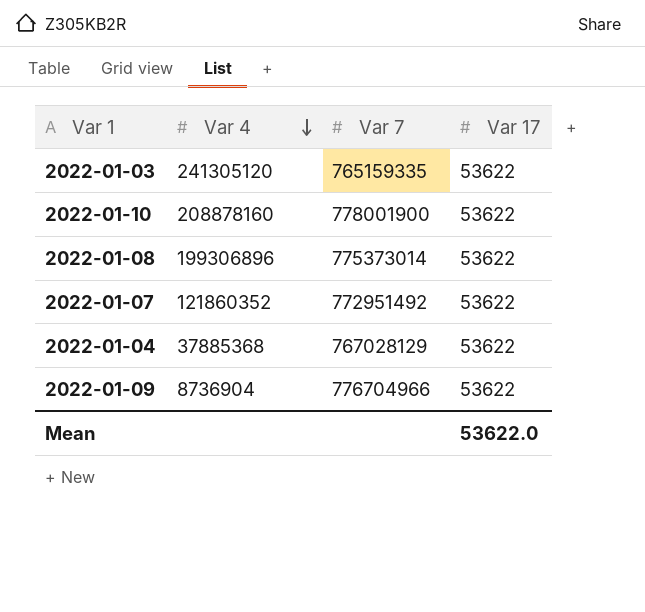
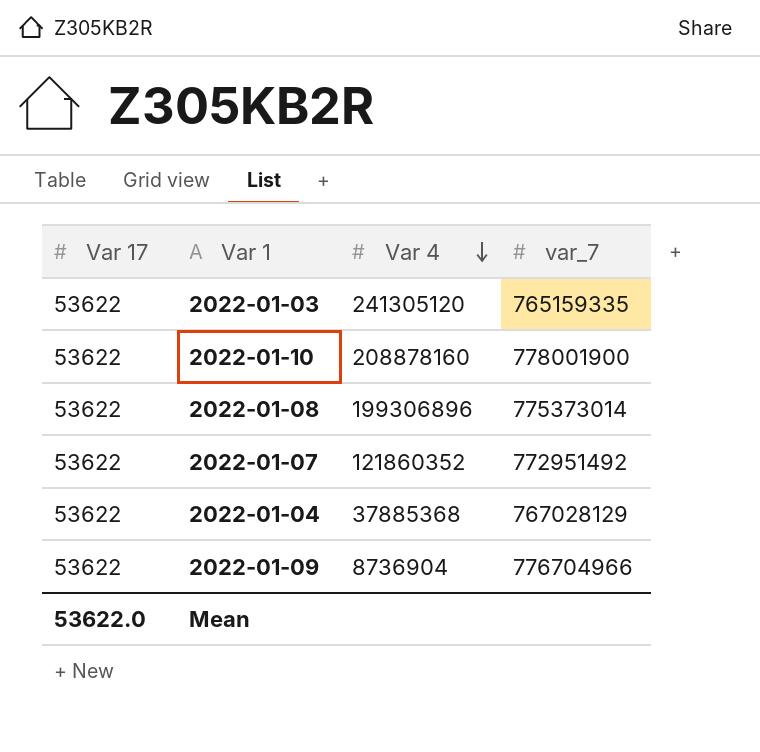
column Var 17 | position: 4 -> 1
column name: Var 7 -> var_7

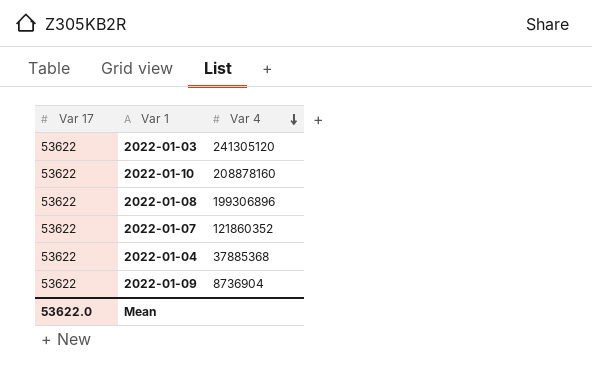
column var_7 | position: 4 -> none

